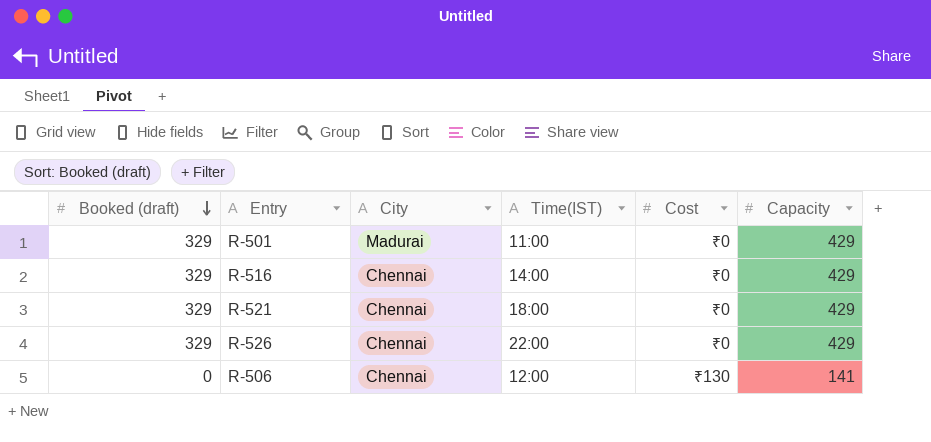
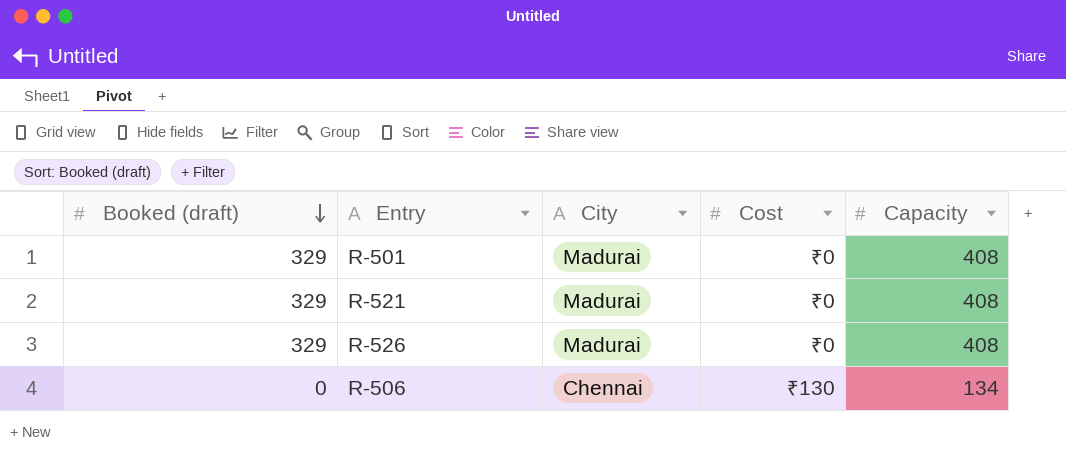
column Time(IST) | position: 4 -> none
row R-516: 329 | Chennai | 14:00 | ₹0 | 429 -> none
R-501 | Capacity: 429 -> 408
R-521 | City: Chennai -> Madurai
R-521 | Capacity: 429 -> 408
R-526 | City: Chennai -> Madurai
R-526 | Capacity: 429 -> 408
R-506 | Capacity: 141 -> 134

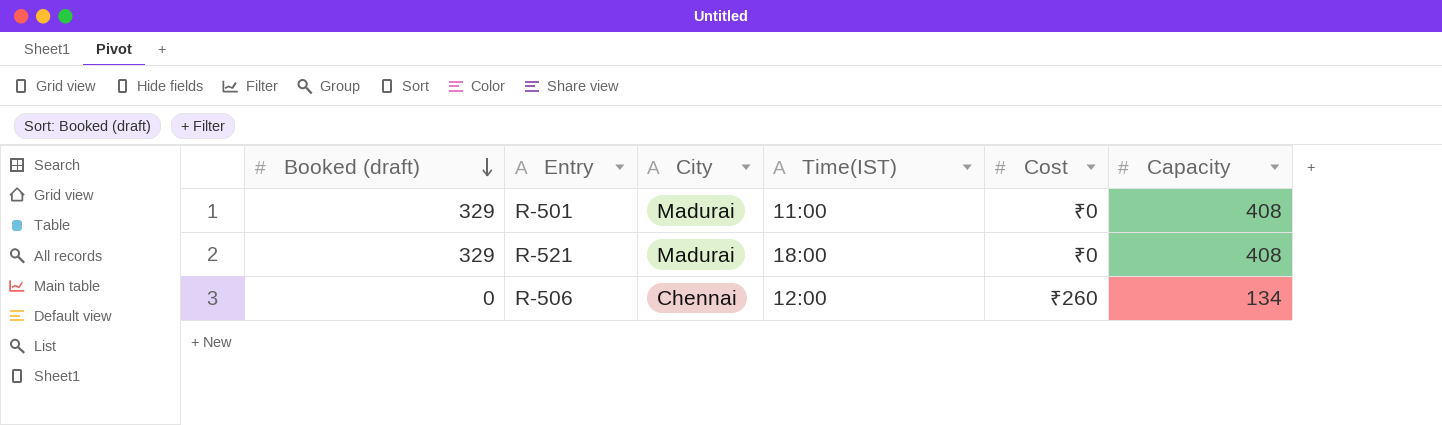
column Time(IST) | position: none -> 4
row R-526: 329 | Madurai | ₹0 | 408 -> none
R-506 | Cost: ₹130 -> ₹260

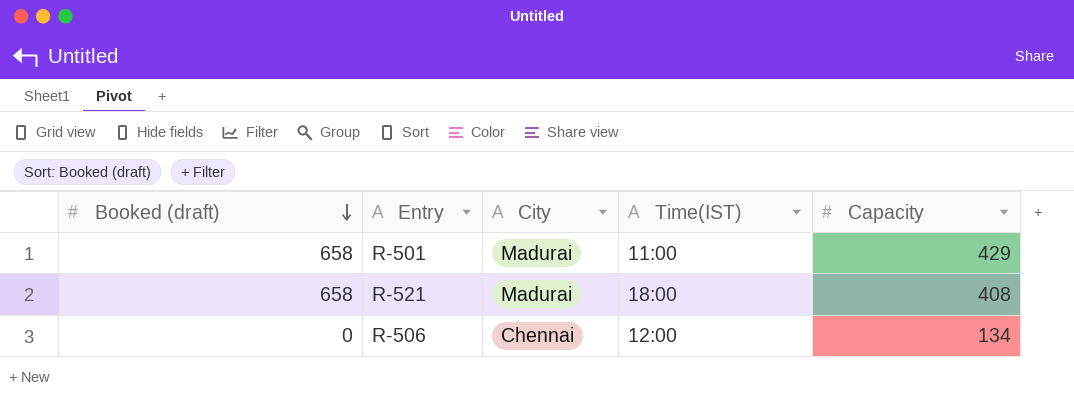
column Cost | position: 5 -> none
R-501 | Booked (draft): 329 -> 658
R-501 | Capacity: 408 -> 429
R-521 | Booked (draft): 329 -> 658

